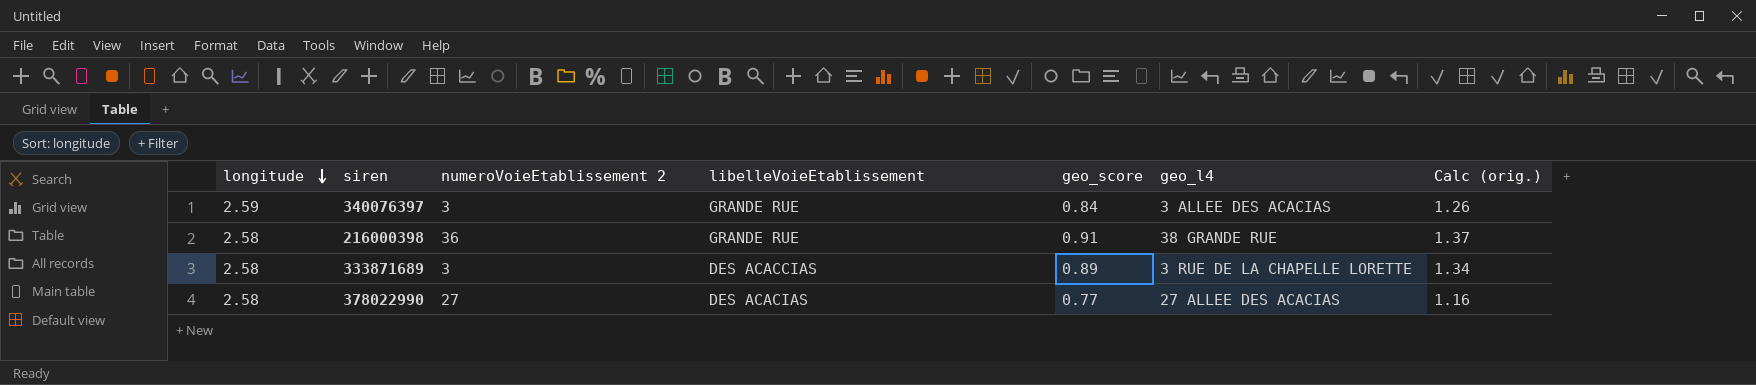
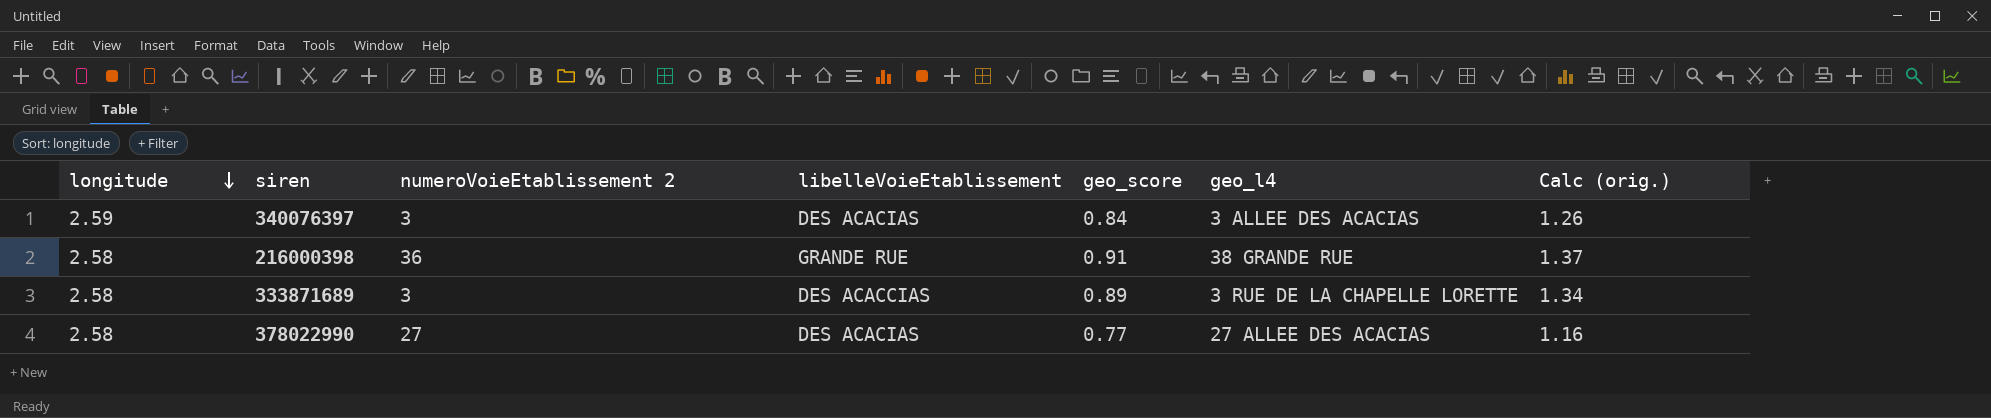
340076397 | libelleVoieEtablissement: GRANDE RUE -> DES ACACIAS

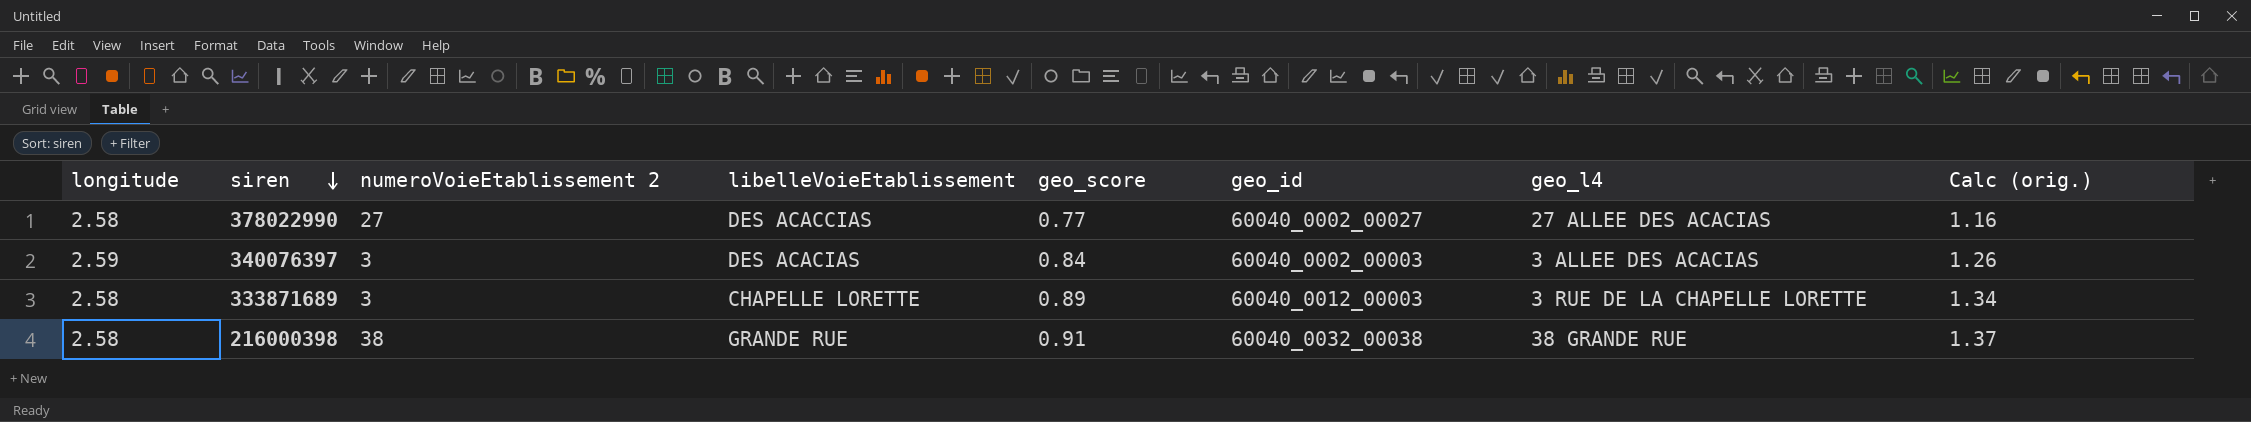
row order: longitude descending -> siren descending
column geo_id | position: none -> 6
378022990 | libelleVoieEtablissement: DES ACACIAS -> DES ACACCIAS
333871689 | libelleVoieEtablissement: DES ACACCIAS -> CHAPELLE LORETTE
216000398 | numeroVoieEtablissement 2: 36 -> 38

